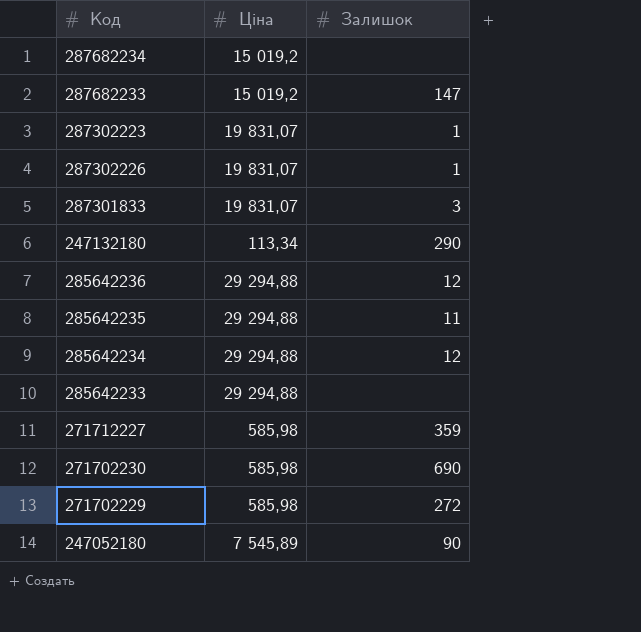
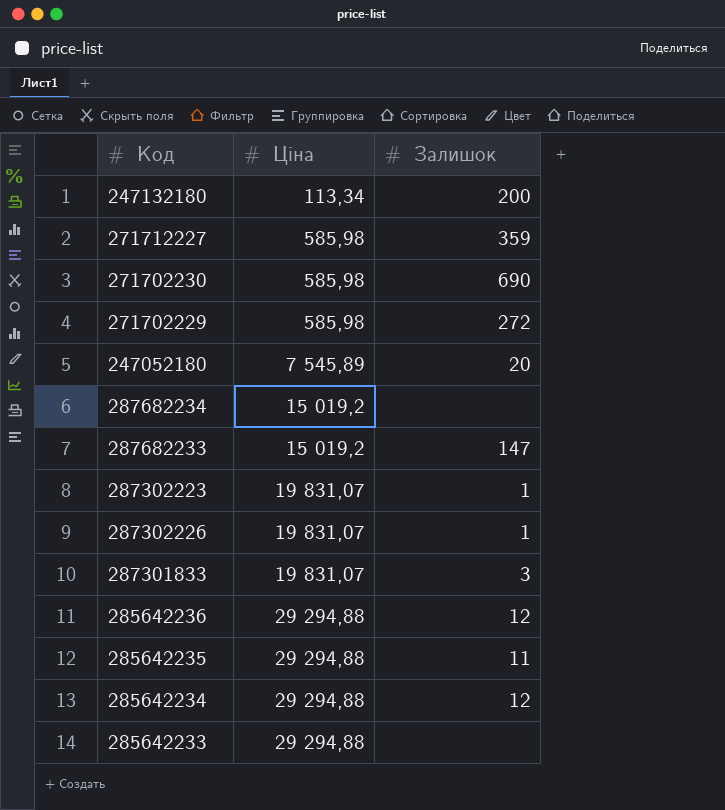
row order: none -> Ціна ascending
247132180 | Залишок: 290 -> 200
247052180 | Залишок: 90 -> 20

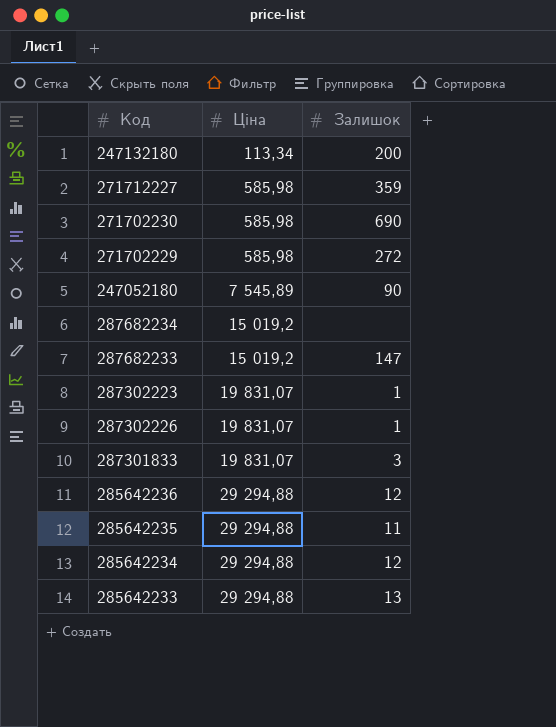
247052180 | Залишок: 20 -> 90
285642233 | Залишок: none -> 13

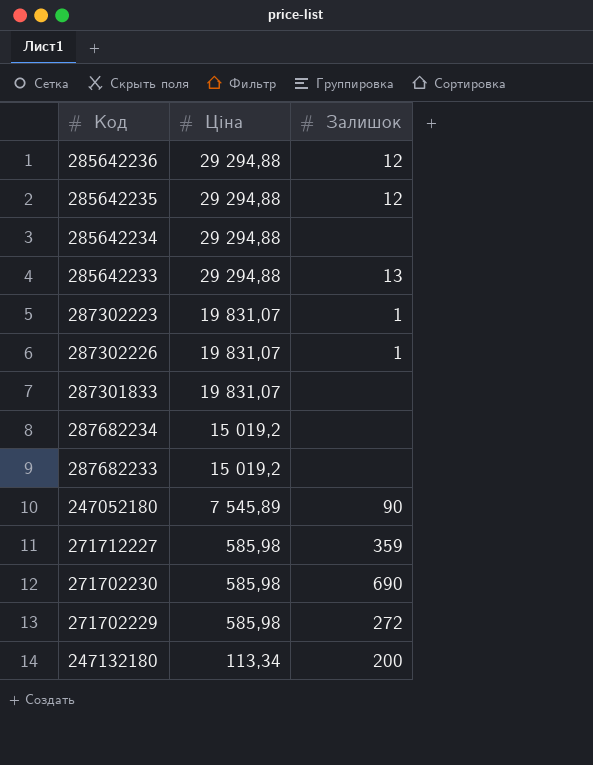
row order: Ціна ascending -> Ціна descending
285642235 | Залишок: 11 -> 12
285642234 | Залишок: 12 -> none
287301833 | Залишок: 3 -> none
287682233 | Залишок: 147 -> none

